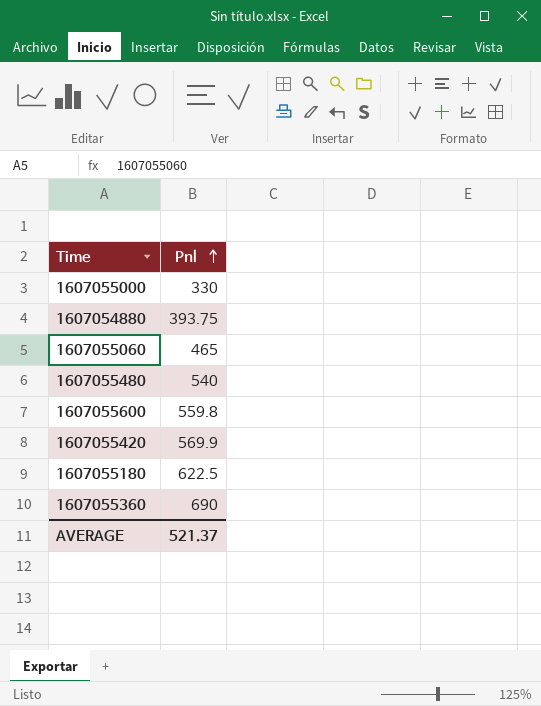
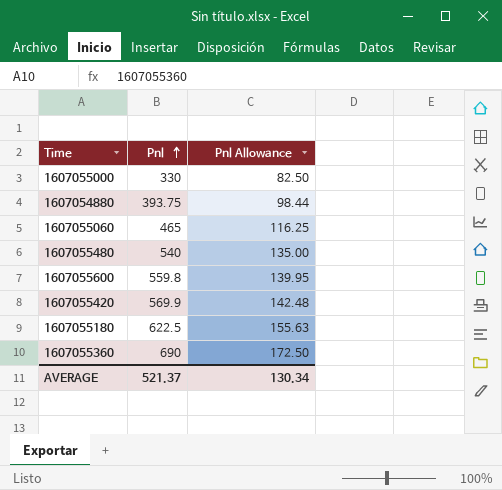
column Pnl Allowance | formula: none -> [Pnl] * 0.25

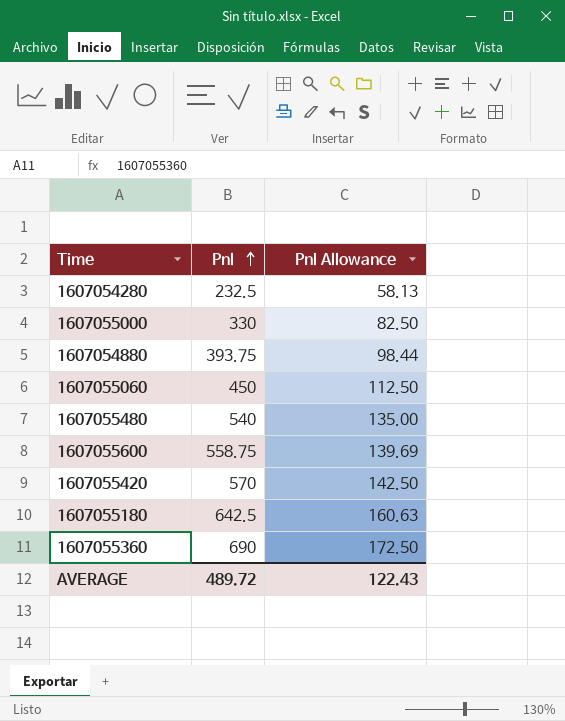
row 1607054280: none -> 232.5 | 58.13
1607055060 | Pnl: 465 -> 450
1607055060 | Pnl Allowance: 116.25 -> 112.50
1607055600 | Pnl: 559.8 -> 558.75
1607055600 | Pnl Allowance: 139.95 -> 139.69
1607055420 | Pnl: 569.9 -> 570
1607055420 | Pnl Allowance: 142.48 -> 142.50
1607055180 | Pnl: 622.5 -> 642.5
1607055180 | Pnl Allowance: 155.63 -> 160.63
AVERAGE | Pnl: 521.37 -> 489.72
AVERAGE | Pnl Allowance: 130.34 -> 122.43

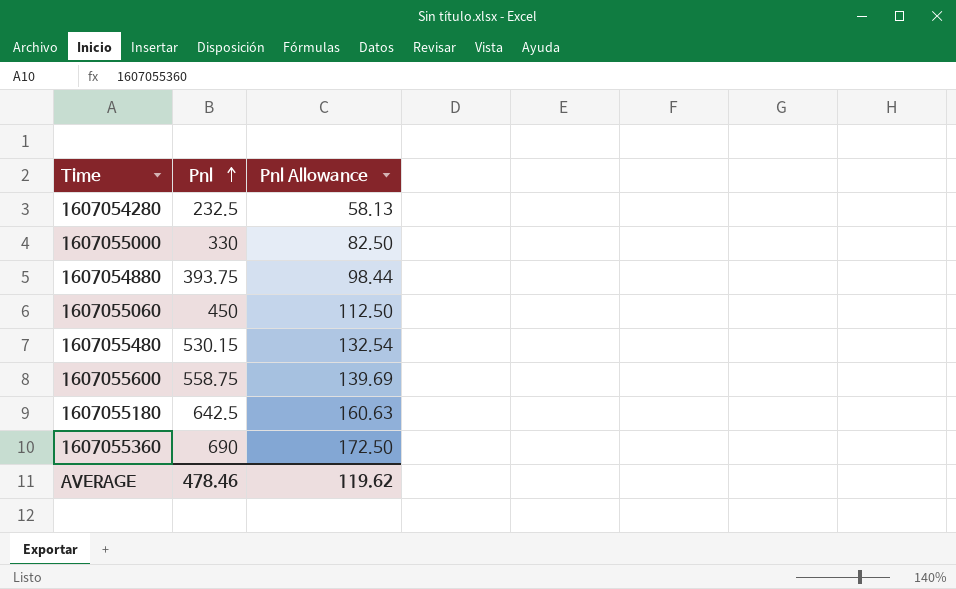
row 1607055420: 570 | 142.50 -> none
1607055480 | Pnl: 540 -> 530.15
1607055480 | Pnl Allowance: 135.00 -> 132.54
AVERAGE | Pnl: 489.72 -> 478.46
AVERAGE | Pnl Allowance: 122.43 -> 119.62

